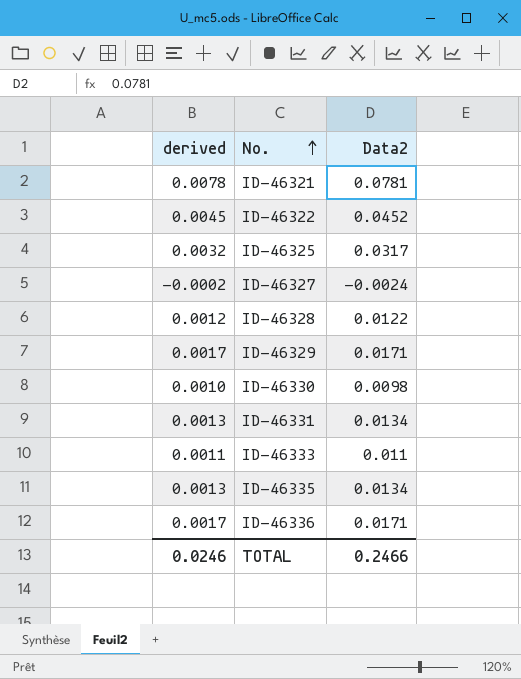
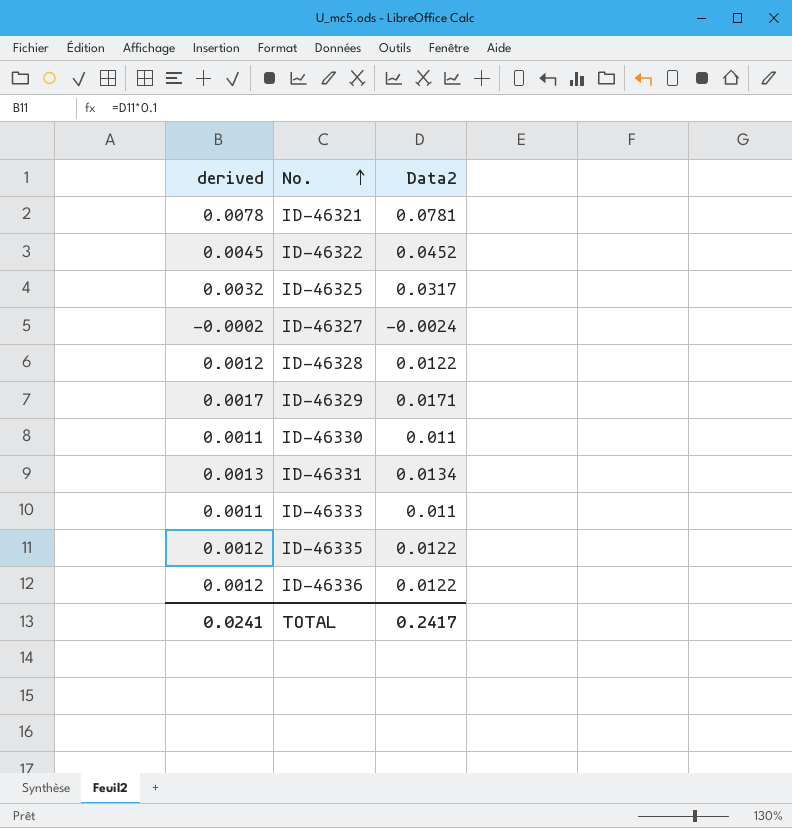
ID-46330 | derived: 0.0010 -> 0.0011
ID-46330 | Data2: 0.0098 -> 0.011
ID-46335 | derived: 0.0013 -> 0.0012
ID-46335 | Data2: 0.0134 -> 0.0122
ID-46336 | derived: 0.0017 -> 0.0012
ID-46336 | Data2: 0.0171 -> 0.0122
TOTAL | derived: 0.0246 -> 0.0241
TOTAL | Data2: 0.2466 -> 0.2417

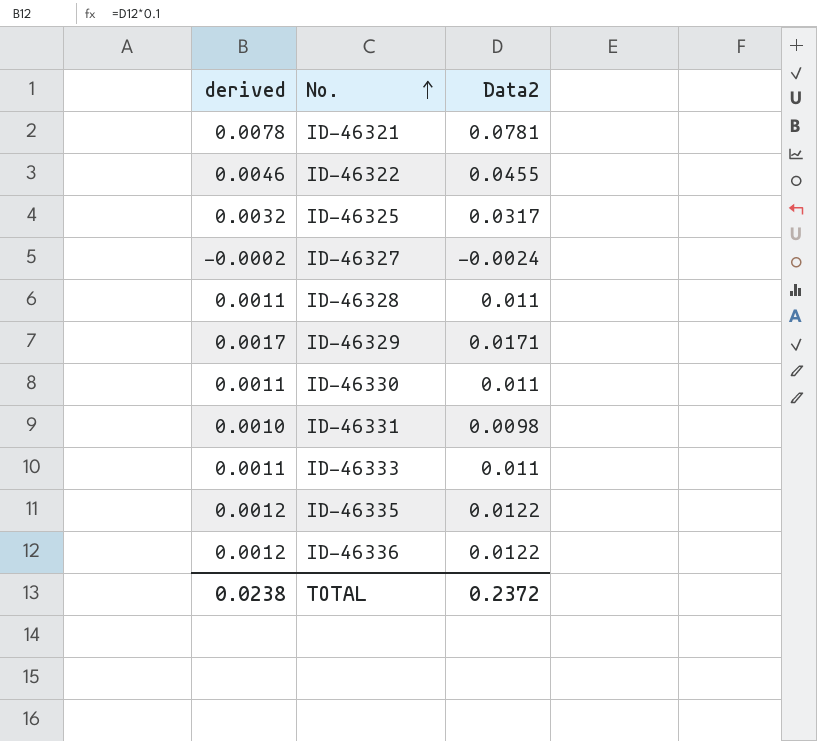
ID-46322 | derived: 0.0045 -> 0.0046
ID-46322 | Data2: 0.0452 -> 0.0455
ID-46328 | derived: 0.0012 -> 0.0011
ID-46328 | Data2: 0.0122 -> 0.011
ID-46331 | derived: 0.0013 -> 0.0010
ID-46331 | Data2: 0.0134 -> 0.0098
TOTAL | derived: 0.0241 -> 0.0238
TOTAL | Data2: 0.2417 -> 0.2372

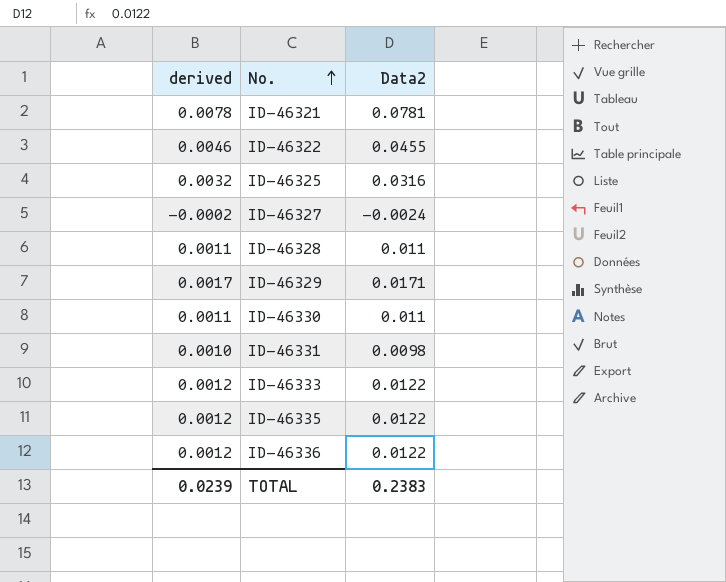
ID-46325 | Data2: 0.0317 -> 0.0316
ID-46333 | derived: 0.0011 -> 0.0012
ID-46333 | Data2: 0.011 -> 0.0122
TOTAL | derived: 0.0238 -> 0.0239
TOTAL | Data2: 0.2372 -> 0.2383

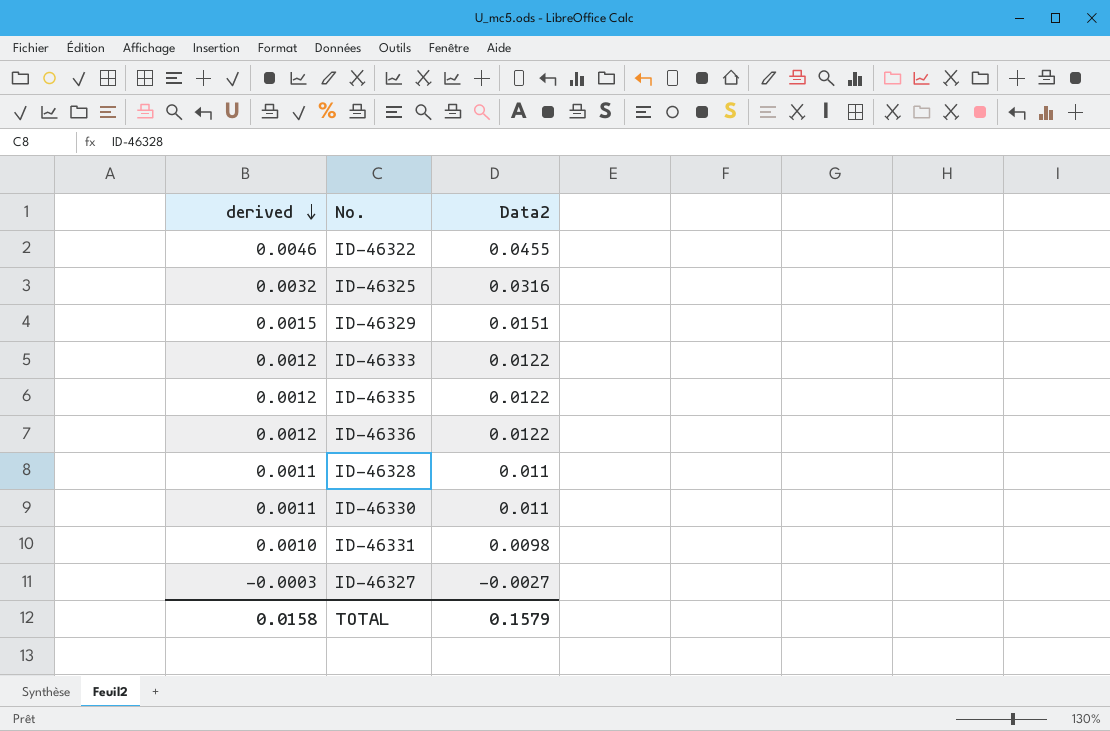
row order: No. ascending -> derived descending
row ID-46321: 0.0078 | 0.0781 -> none
ID-46329 | derived: 0.0017 -> 0.0015
ID-46329 | Data2: 0.0171 -> 0.0151
ID-46327 | derived: -0.0002 -> -0.0003
ID-46327 | Data2: -0.0024 -> -0.0027
TOTAL | derived: 0.0239 -> 0.0158
TOTAL | Data2: 0.2383 -> 0.1579

